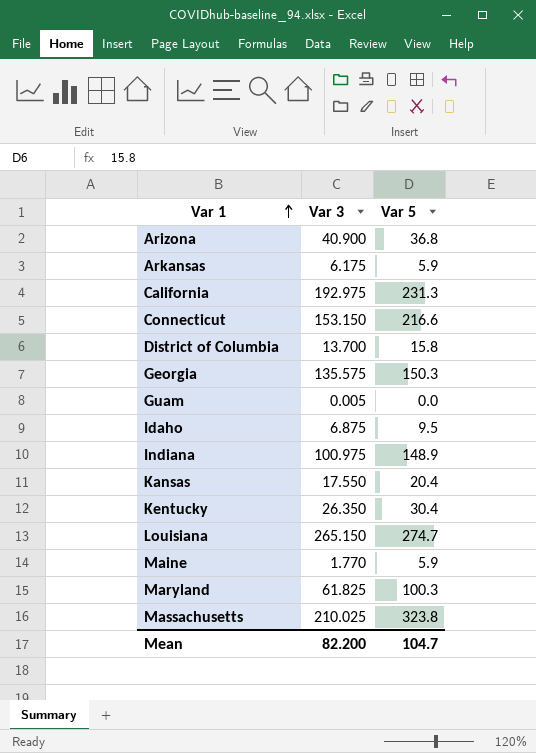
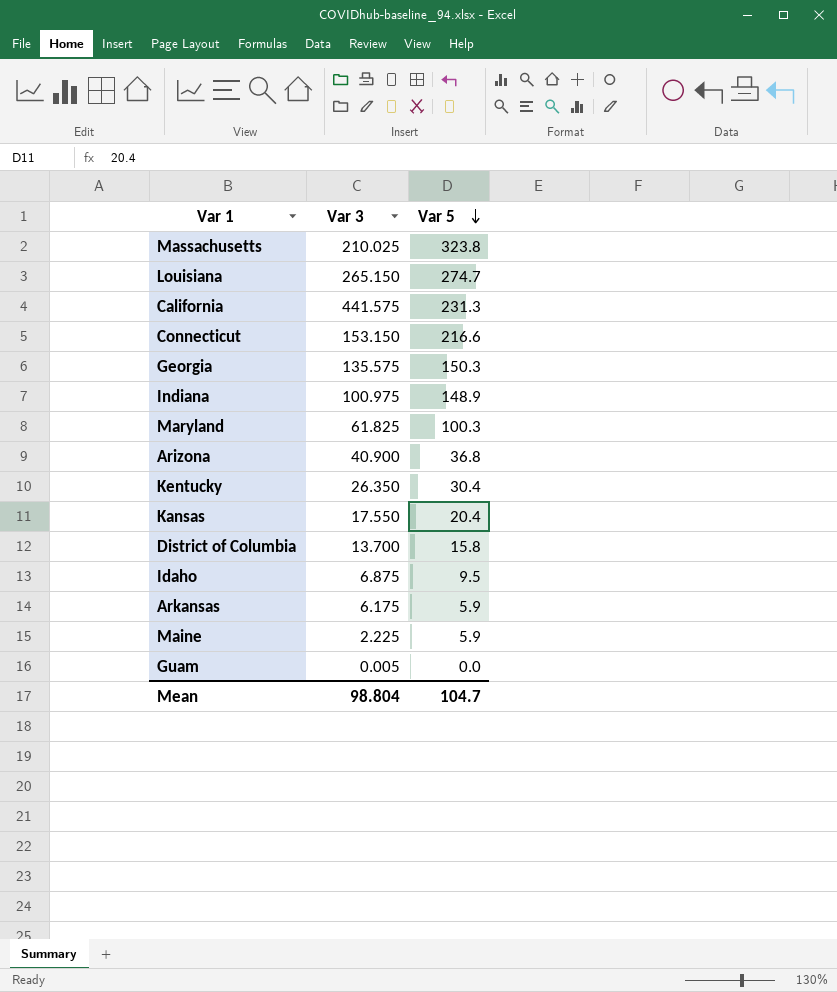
row order: Var 1 ascending -> Var 5 descending
California | Var 3: 192.975 -> 441.575
Maine | Var 3: 1.770 -> 2.225
Mean | Var 3: 82.200 -> 98.804

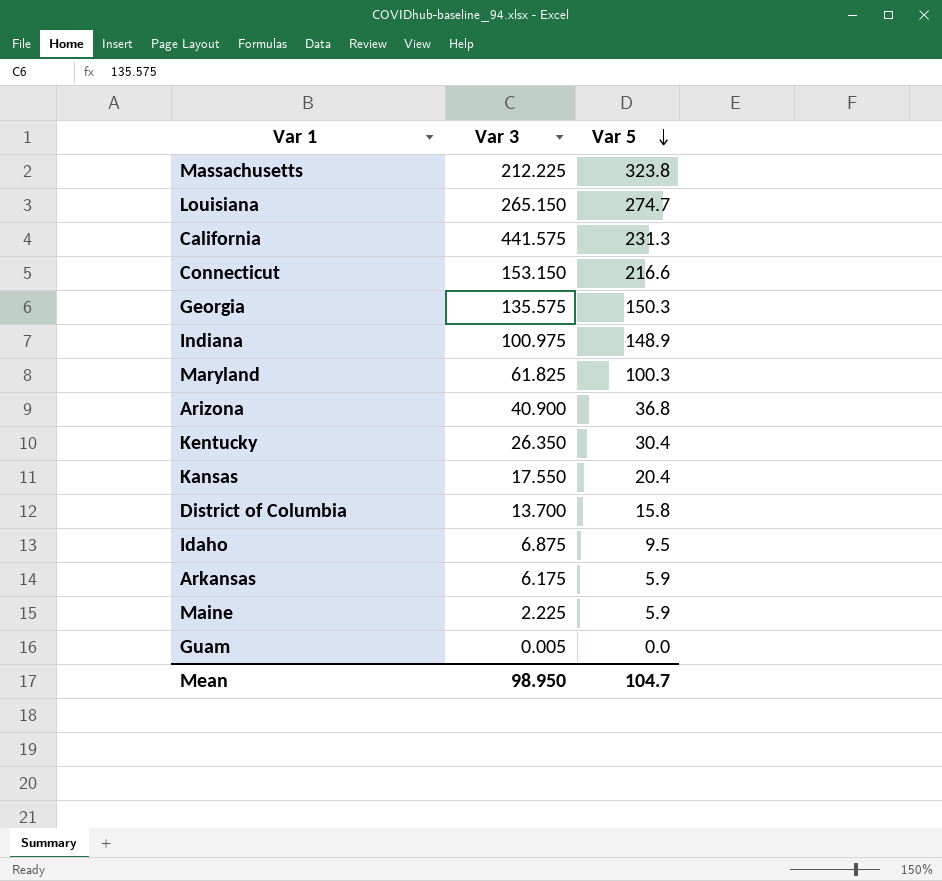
Massachusetts | Var 3: 210.025 -> 212.225
Mean | Var 3: 98.804 -> 98.950

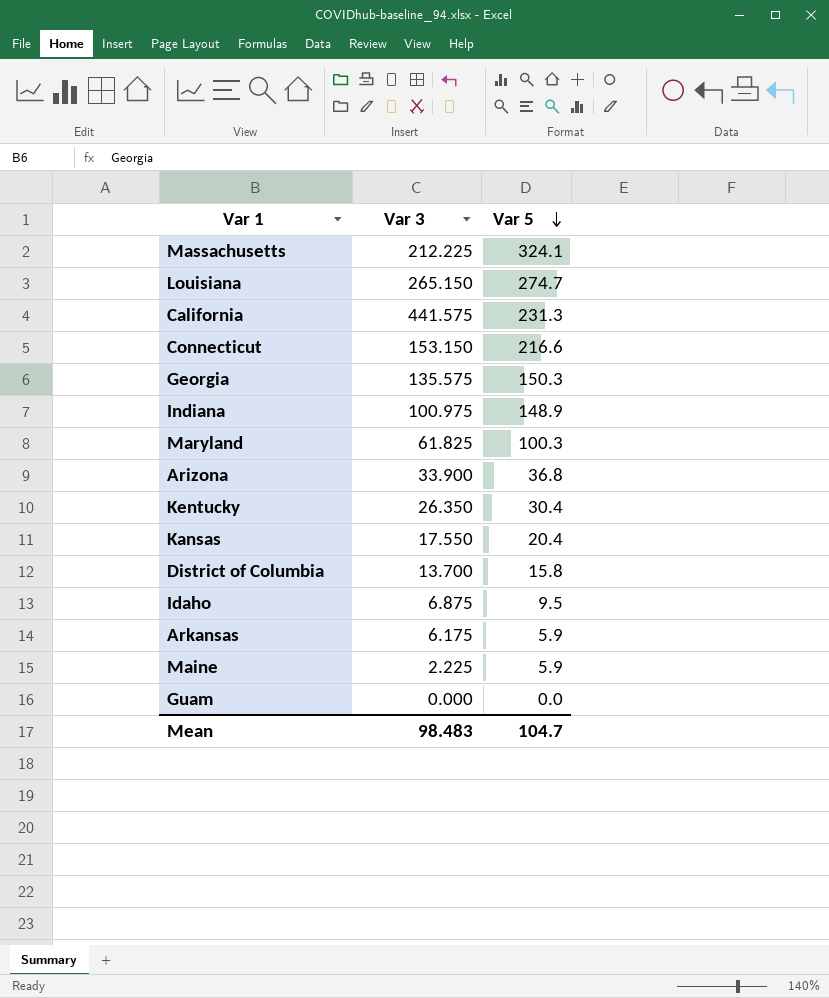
Massachusetts | Var 5: 323.8 -> 324.1
Arizona | Var 3: 40.900 -> 33.900
Guam | Var 3: 0.005 -> 0.000
Mean | Var 3: 98.950 -> 98.483

